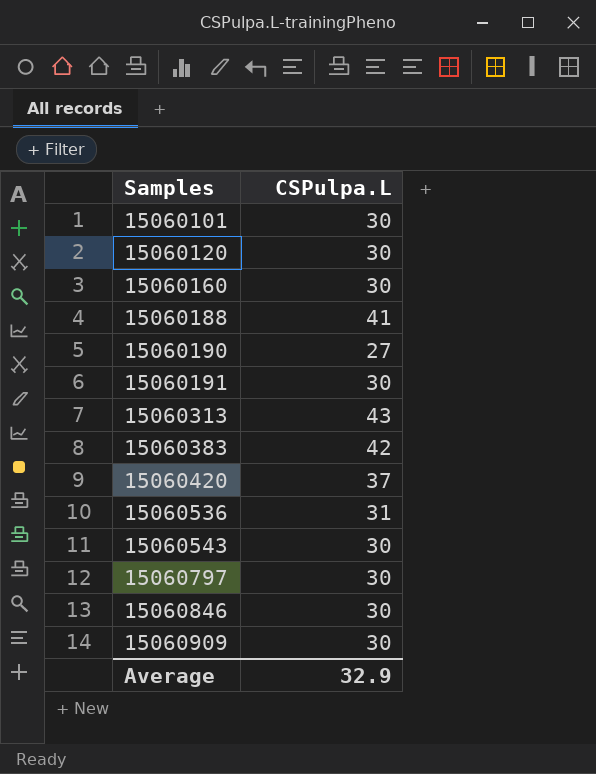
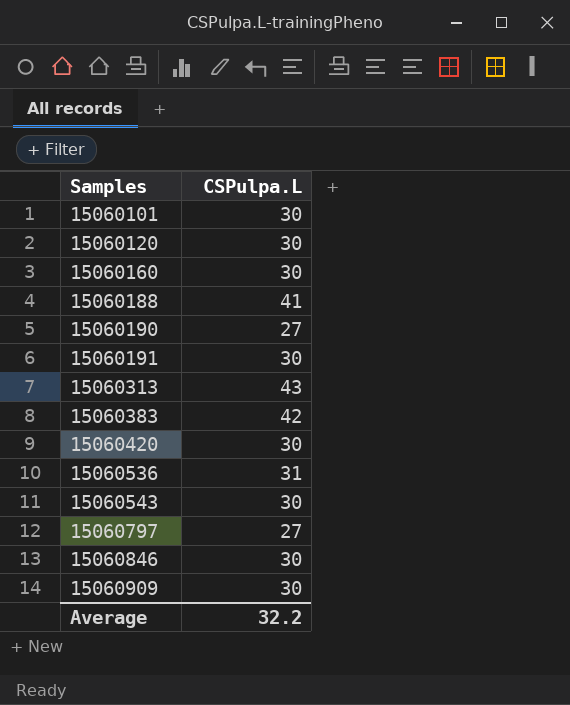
15060420 | CSPulpa.L: 37 -> 30
15060797 | CSPulpa.L: 30 -> 27
Average | CSPulpa.L: 32.9 -> 32.2

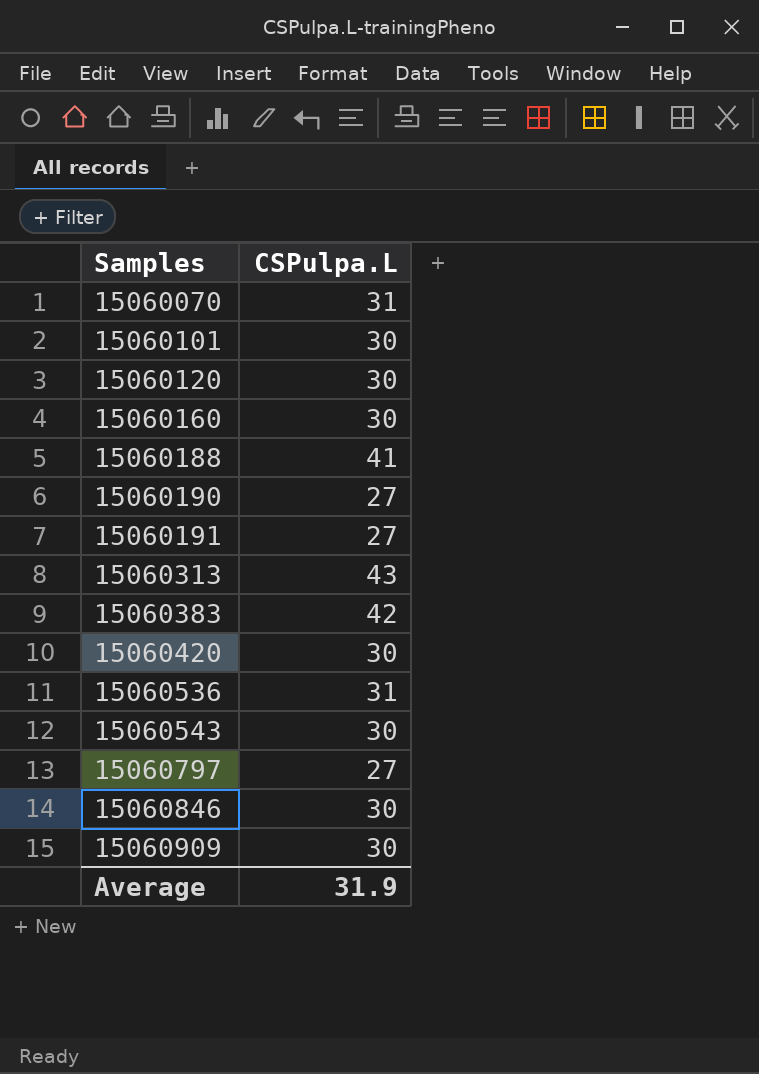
row 15060070: none -> 31
15060191 | CSPulpa.L: 30 -> 27
Average | CSPulpa.L: 32.2 -> 31.9

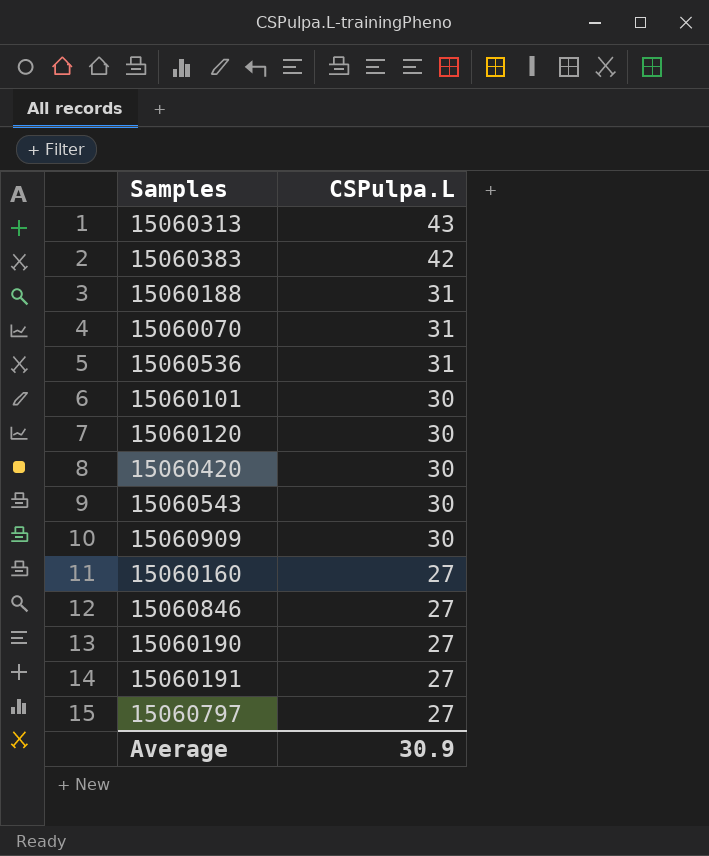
row order: Samples ascending -> CSPulpa.L descending
15060188 | CSPulpa.L: 41 -> 31
15060160 | CSPulpa.L: 30 -> 27
15060846 | CSPulpa.L: 30 -> 27
Average | CSPulpa.L: 31.9 -> 30.9

